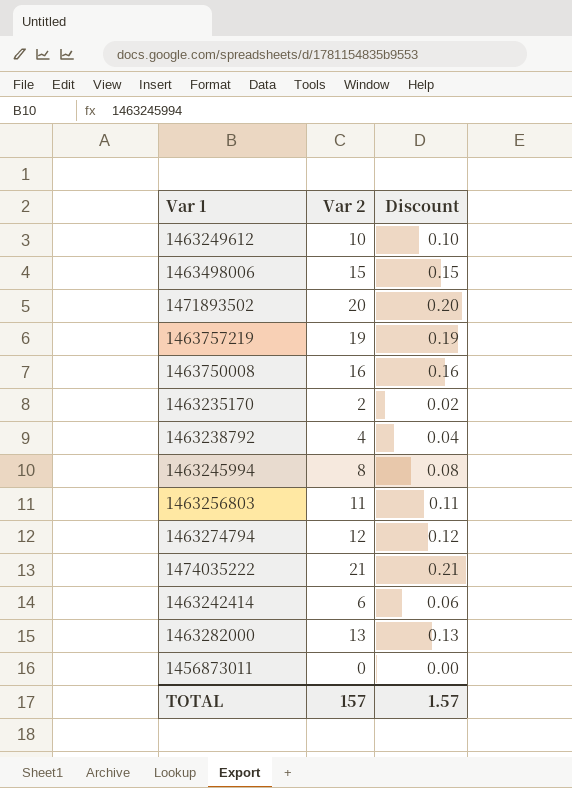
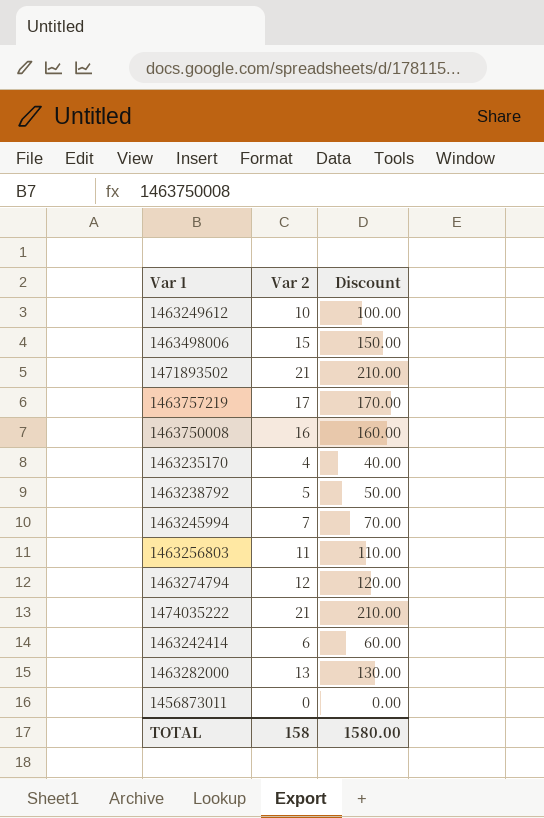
column Discount | formula: [Var 2] * 0.01 -> [Var 2] * 10
1471893502 | Var 2: 20 -> 21
1463757219 | Var 2: 19 -> 17
1463235170 | Var 2: 2 -> 4
1463238792 | Var 2: 4 -> 5
1463245994 | Var 2: 8 -> 7
TOTAL | Var 2: 157 -> 158
TOTAL | Discount: 1.57 -> 1580.00

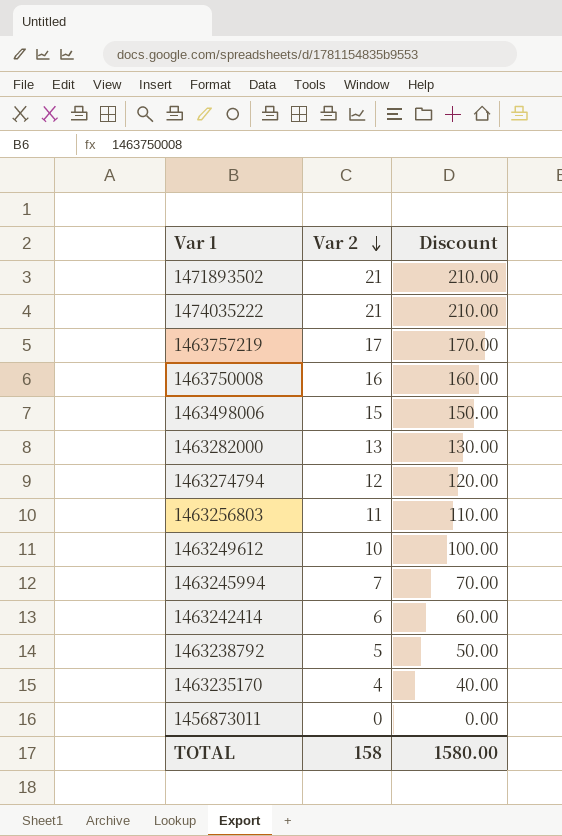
row order: none -> Var 2 descending

